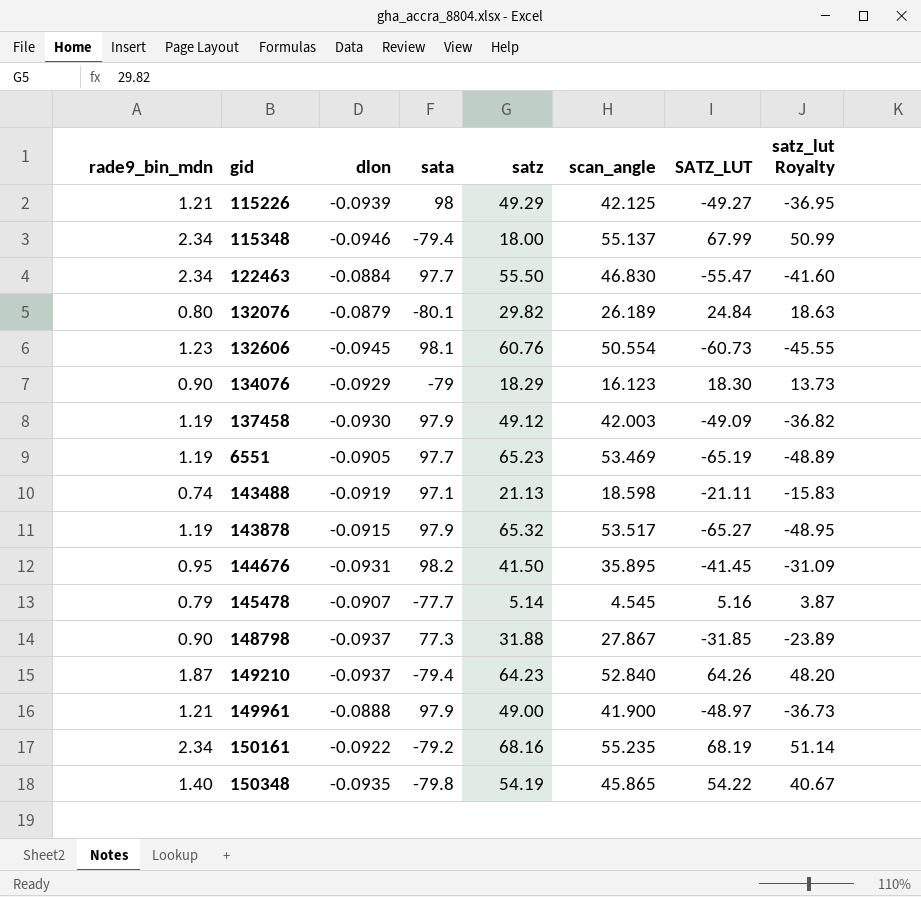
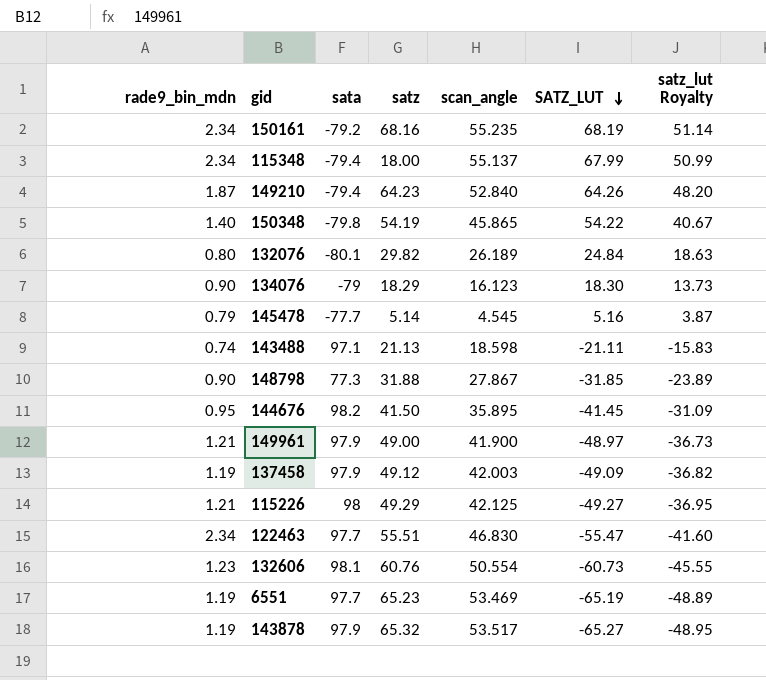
row order: none -> SATZ_LUT descending
column dlon | position: 3 -> none
122463 | satz: 55.50 -> 55.51

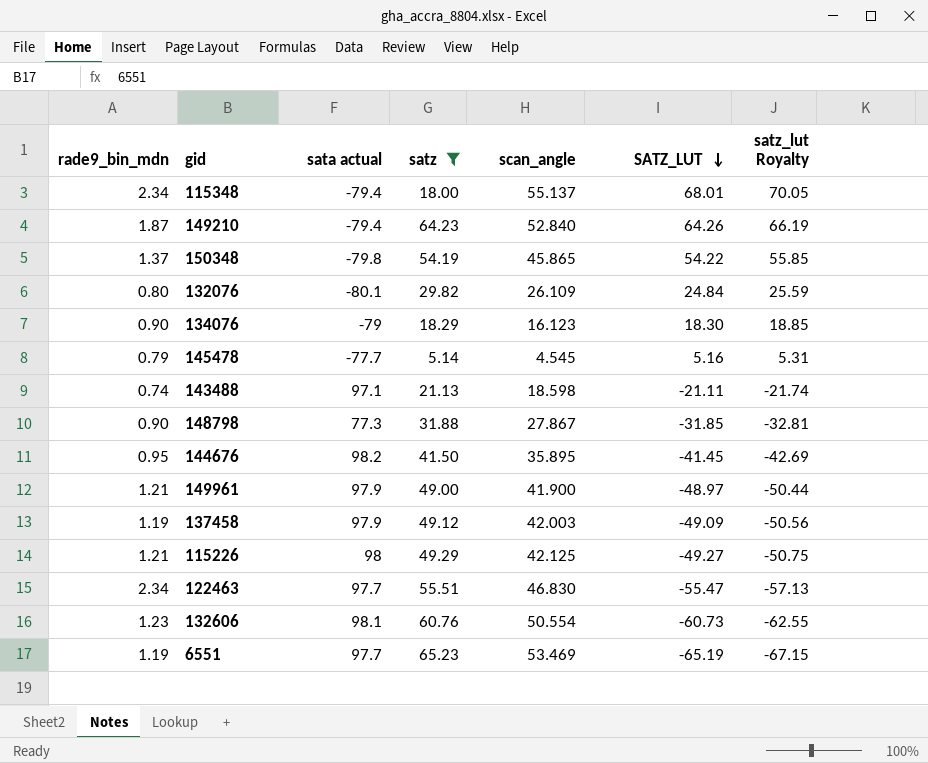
filter: none -> satz <= 65.23
column name: sata -> sata actual
column satz_lut Royalty | formula: [SATZ_LUT] * 0.75 -> [SATZ_LUT] * 1.03
115348 | SATZ_LUT: 67.99 -> 68.01
150348 | rade9_bin_mdn: 1.40 -> 1.37
132076 | scan_angle: 26.189 -> 26.109

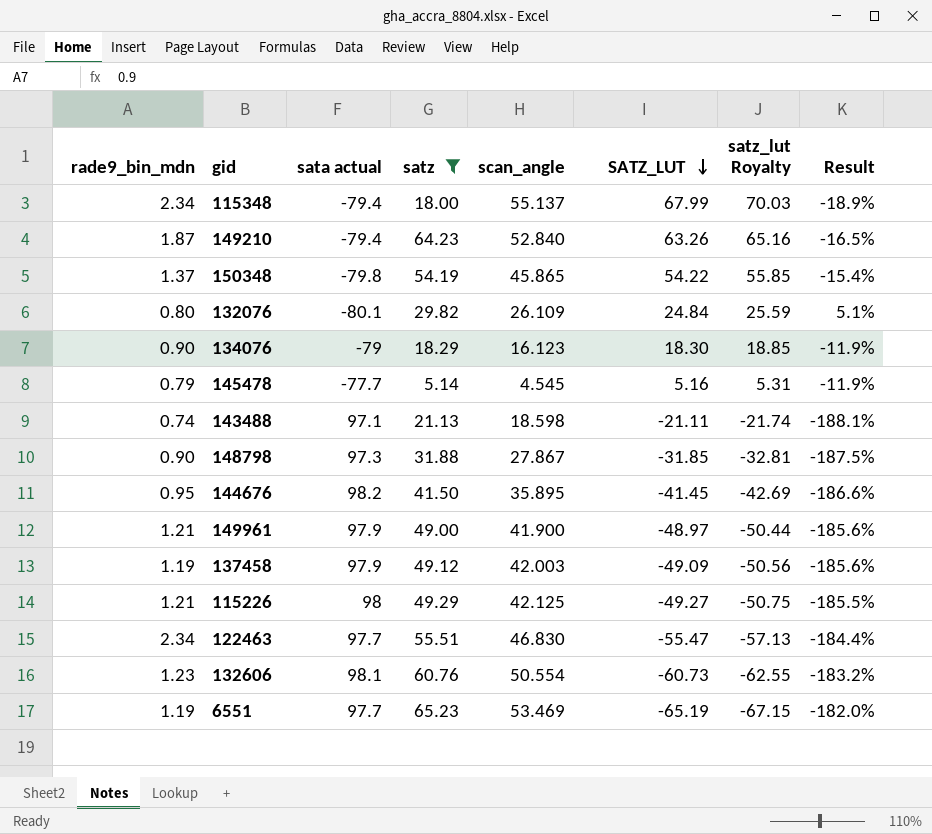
column Result | formula: none -> ([scan_angle] - [SATZ_LUT]) / [SATZ_LUT]
115348 | SATZ_LUT: 68.01 -> 67.99
115348 | satz_lut Royalty: 70.05 -> 70.03
149210 | SATZ_LUT: 64.26 -> 63.26
149210 | satz_lut Royalty: 66.19 -> 65.16
148798 | sata actual: 77.3 -> 97.3

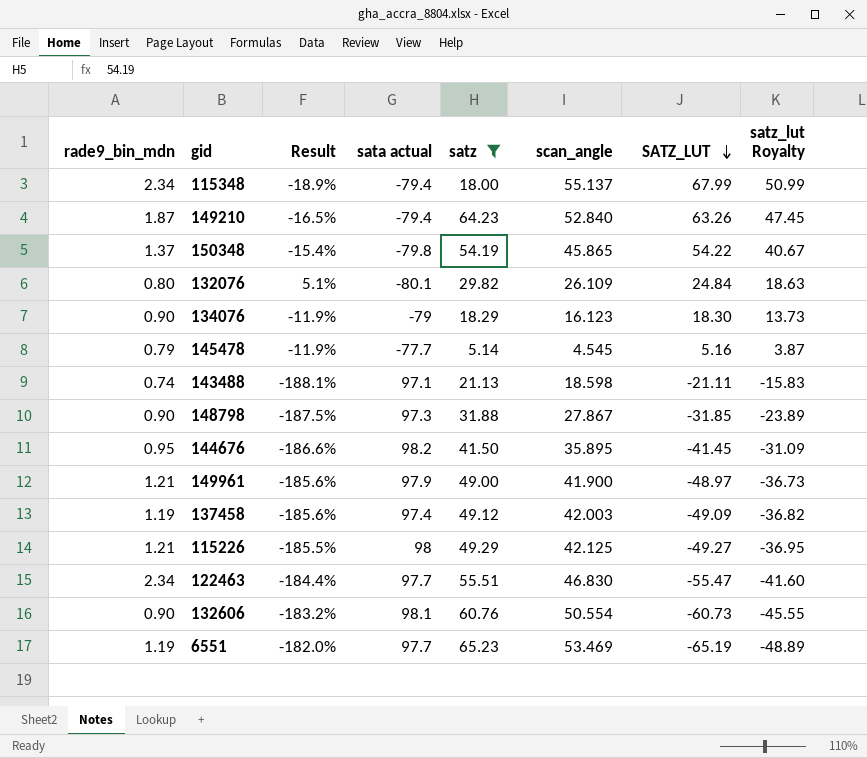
column Result | position: 8 -> 3
column satz_lut Royalty | formula: [SATZ_LUT] * 1.03 -> [SATZ_LUT] * 0.75
137458 | sata actual: 97.9 -> 97.4
132606 | rade9_bin_mdn: 1.23 -> 0.90

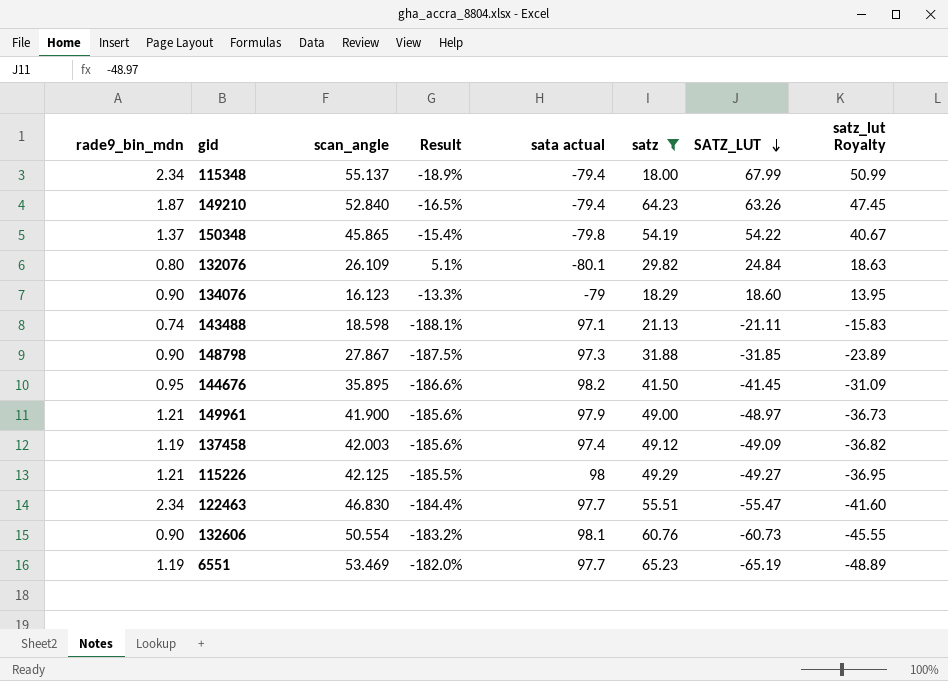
column scan_angle | position: 6 -> 3
row 145478: 0.79 | -11.9% | -77.7 | 5.14 | 4.545 | 5.16 | 3.87 -> none
134076 | Result: -11.9% -> -13.3%
134076 | SATZ_LUT: 18.30 -> 18.60
134076 | satz_lut Royalty: 13.73 -> 13.95

